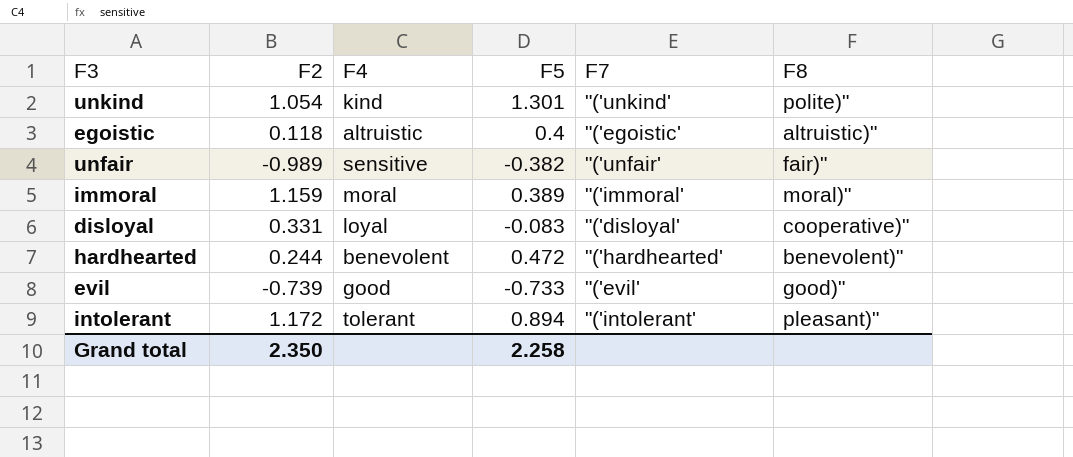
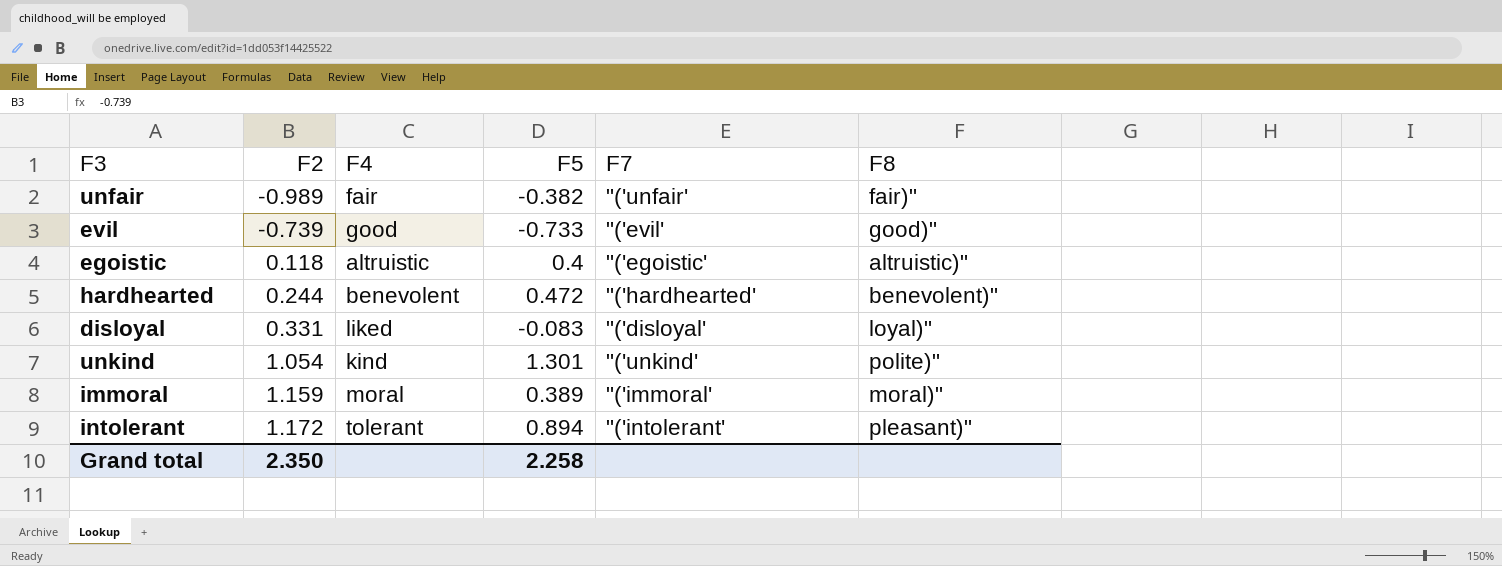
row order: none -> F2 ascending
unfair | F4: sensitive -> fair
disloyal | F4: loyal -> liked
disloyal | F8: cooperative)" -> loyal)"

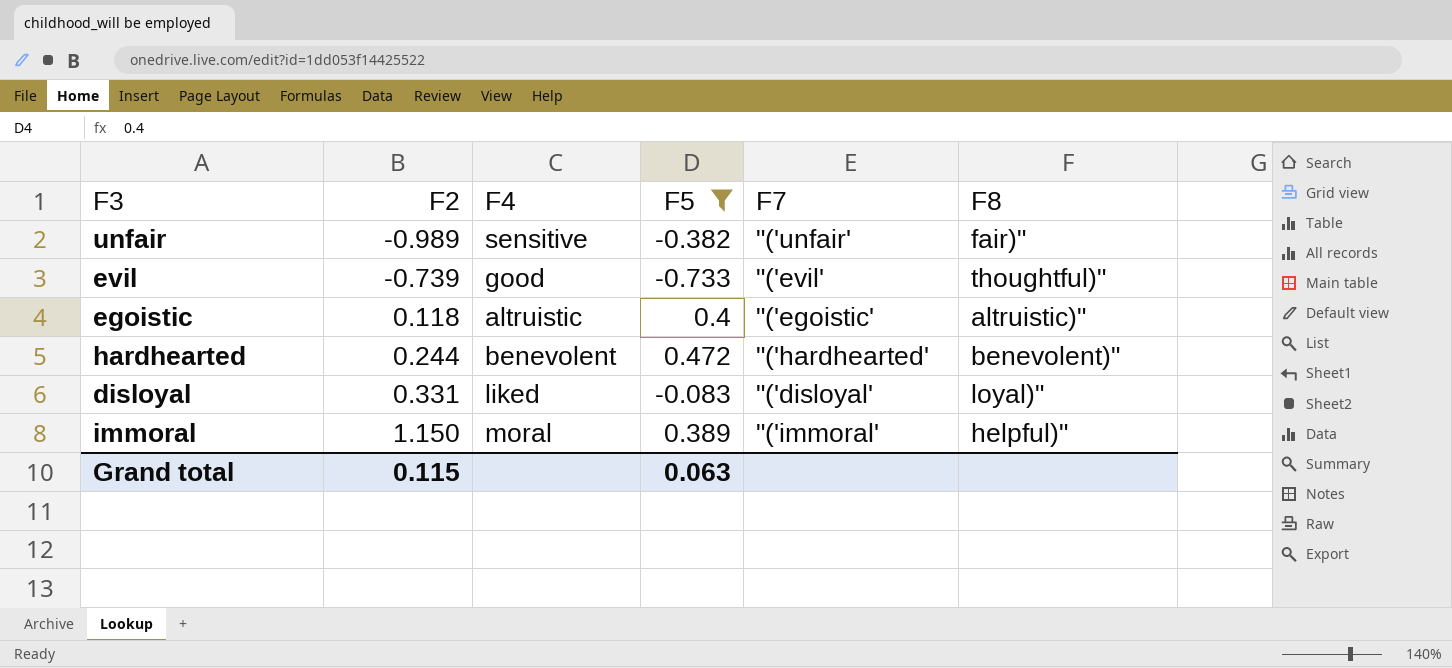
filter: none -> F5 <= 0.472
unfair | F4: fair -> sensitive
evil | F8: good)" -> thoughtful)"
immoral | F2: 1.159 -> 1.150
immoral | F8: moral)" -> helpful)"
Grand total | F2: 2.350 -> 0.115
Grand total | F5: 2.258 -> 0.063

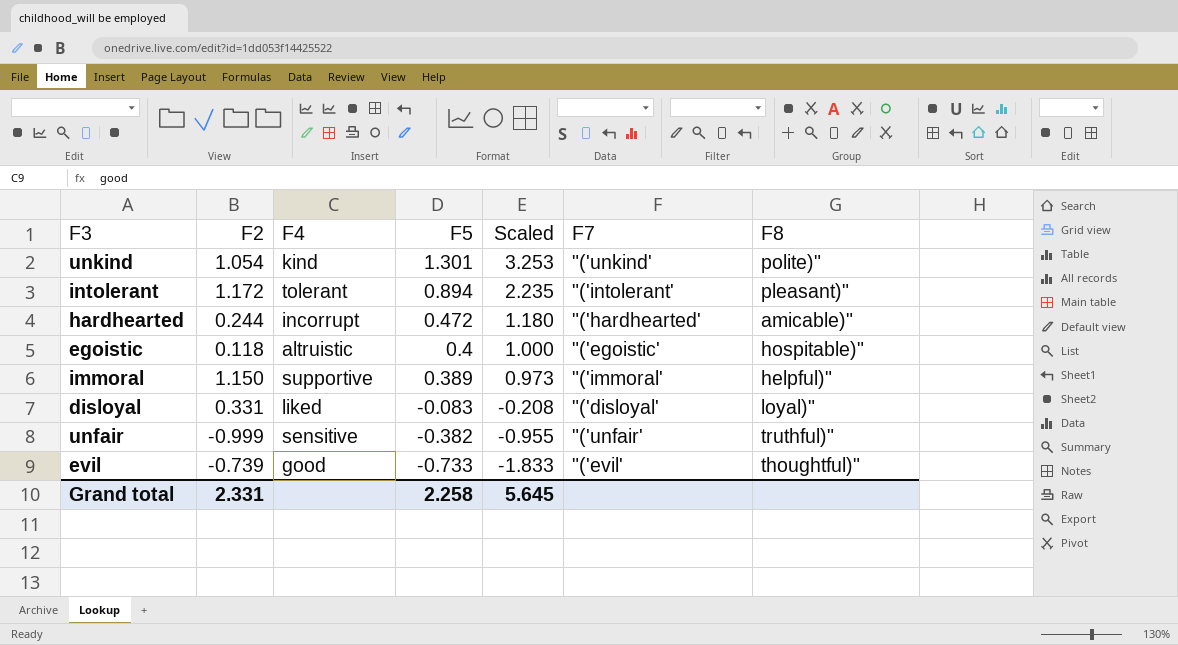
filter: F5 <= 0.472 -> none
row order: F2 ascending -> F5 descending
column Scaled | formula: none -> [F5] * 2.5
hardhearted | F4: benevolent -> incorrupt
hardhearted | F8: benevolent)" -> amicable)"
egoistic | F8: altruistic)" -> hospitable)"
immoral | F4: moral -> supportive
unfair | F2: -0.989 -> -0.999
unfair | F8: fair)" -> truthful)"
Grand total | F2: 0.115 -> 2.331
Grand total | F5: 0.063 -> 2.258

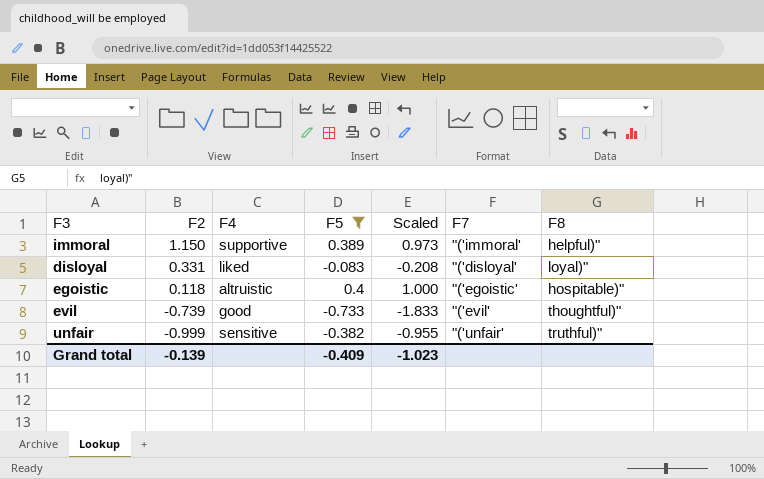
filter: none -> F5 <= 0.4
row order: F5 descending -> F2 descending
Grand total | F2: 2.331 -> -0.139
Grand total | F5: 2.258 -> -0.409
Grand total | Scaled: 5.645 -> -1.023

